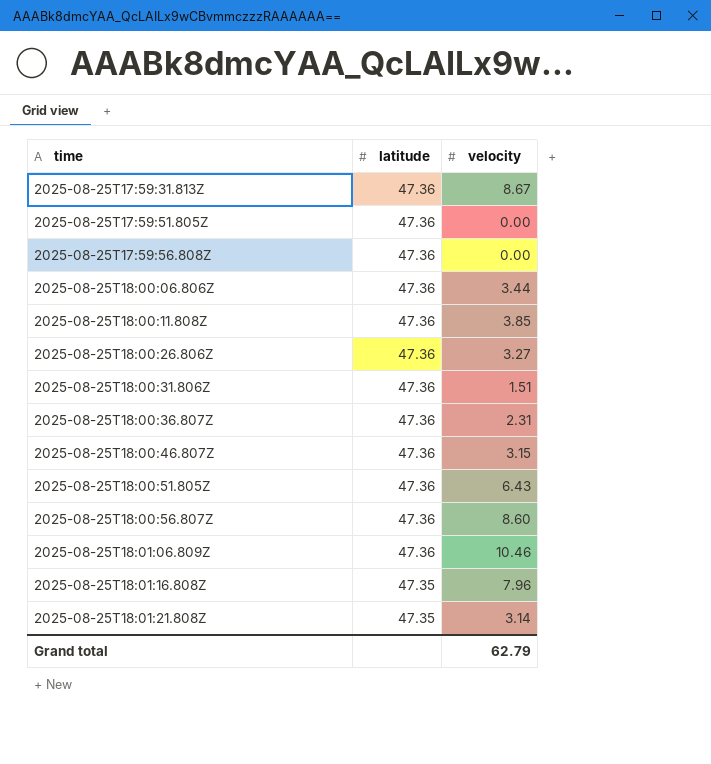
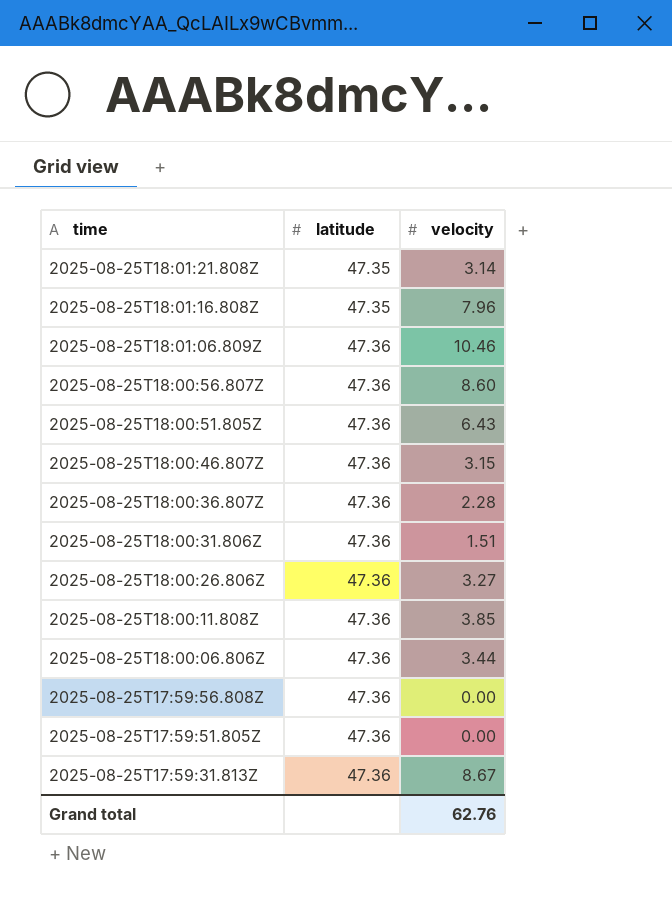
row order: time ascending -> time descending
2025-08-25T18:00:36.807Z | velocity: 2.31 -> 2.28
Grand total | velocity: 62.79 -> 62.76

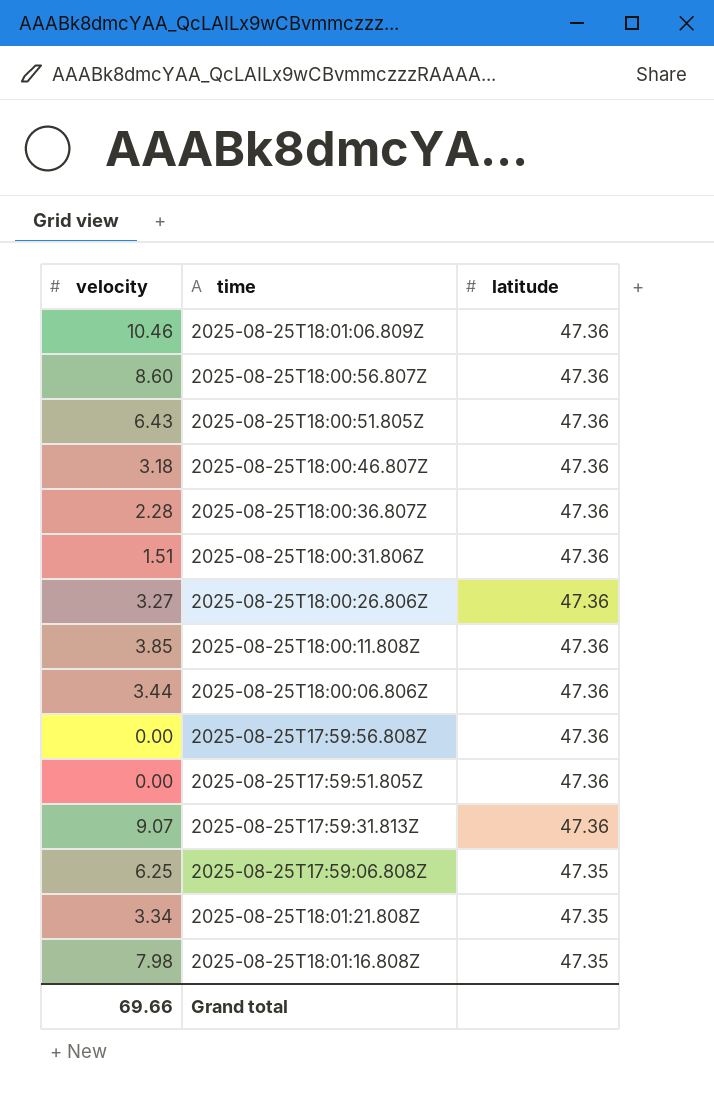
row order: time descending -> latitude descending
column velocity | position: 3 -> 1
2025-08-25T18:00:46.807Z | velocity: 3.15 -> 3.18
2025-08-25T17:59:31.813Z | velocity: 8.67 -> 9.07
row 2025-08-25T17:59:06.808Z: none -> 6.25 | 47.35
2025-08-25T18:01:21.808Z | velocity: 3.14 -> 3.34
2025-08-25T18:01:16.808Z | velocity: 7.96 -> 7.98
Grand total | velocity: 62.76 -> 69.66

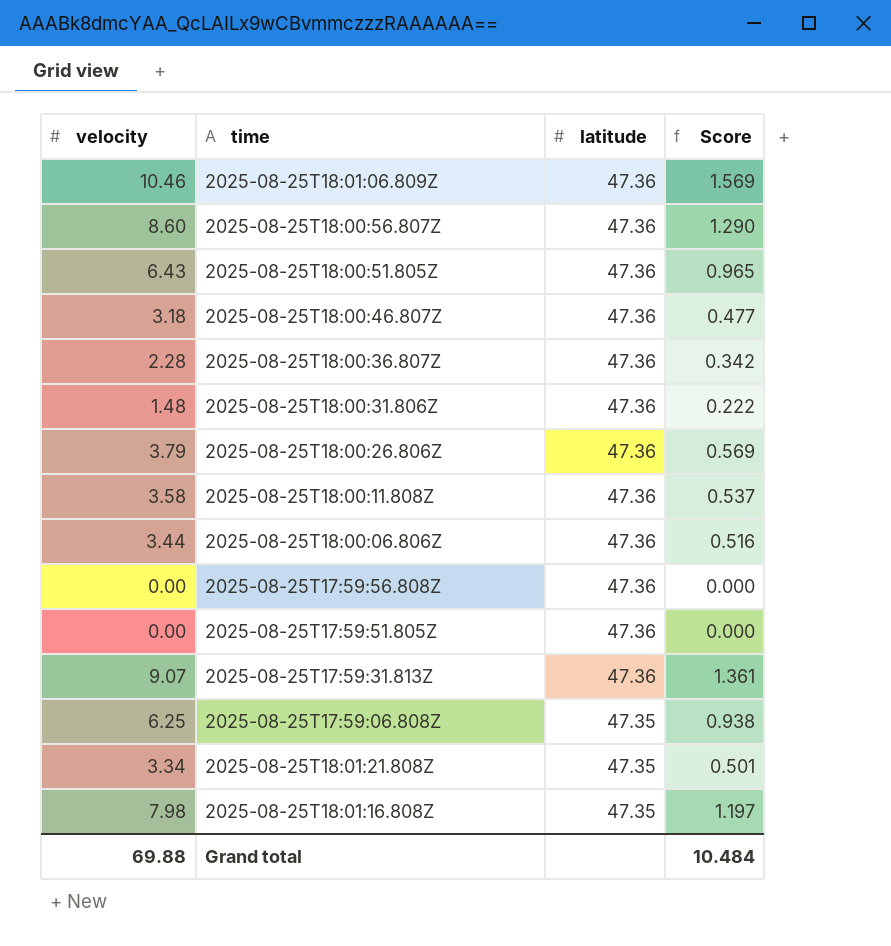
column Score | formula: none -> [velocity] * 0.15
2025-08-25T18:00:31.806Z | velocity: 1.51 -> 1.48
2025-08-25T18:00:26.806Z | velocity: 3.27 -> 3.79
2025-08-25T18:00:11.808Z | velocity: 3.85 -> 3.58
Grand total | velocity: 69.66 -> 69.88

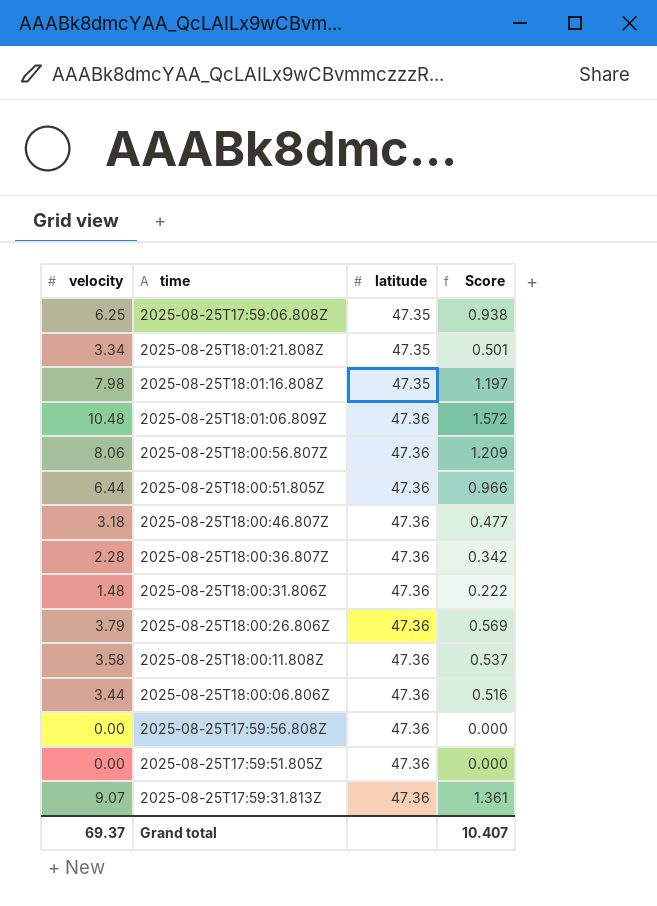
row order: latitude descending -> latitude ascending
2025-08-25T18:01:06.809Z | velocity: 10.46 -> 10.48
2025-08-25T18:01:06.809Z | Score: 1.569 -> 1.572
2025-08-25T18:00:56.807Z | velocity: 8.60 -> 8.06
2025-08-25T18:00:56.807Z | Score: 1.290 -> 1.209
2025-08-25T18:00:51.805Z | velocity: 6.43 -> 6.44
2025-08-25T18:00:51.805Z | Score: 0.965 -> 0.966
Grand total | velocity: 69.88 -> 69.37
Grand total | Score: 10.484 -> 10.407

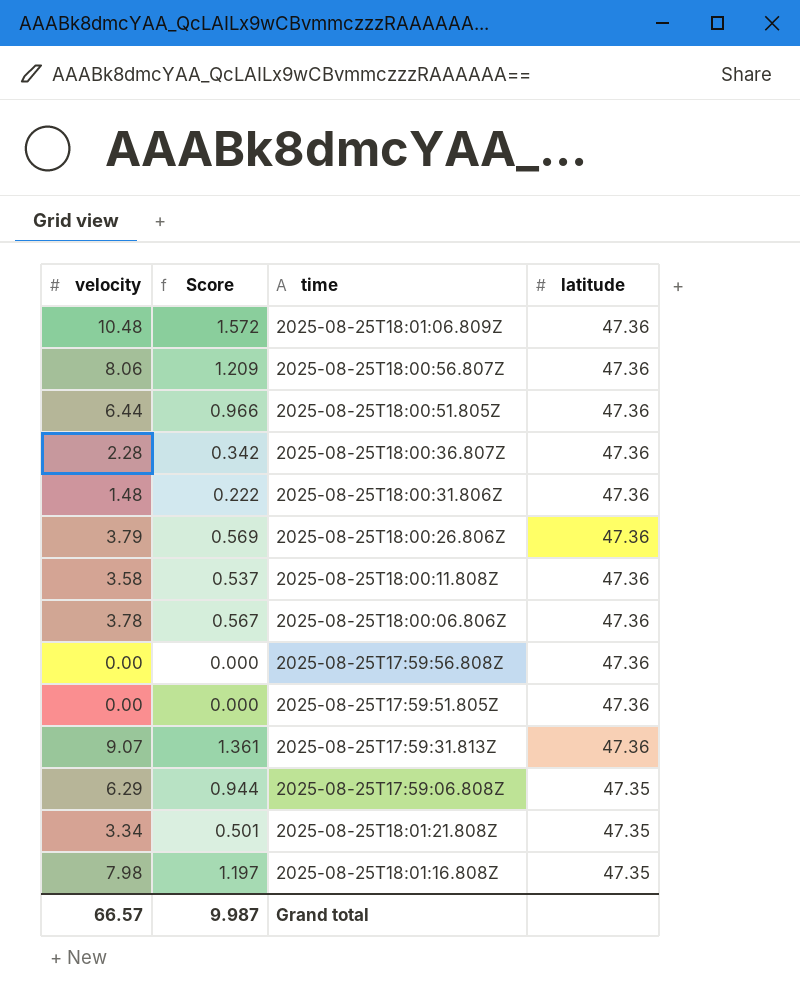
row order: latitude ascending -> latitude descending
column Score | position: 4 -> 2
row 2025-08-25T18:00:46.807Z: 3.18 | 47.36 | 0.477 -> none
2025-08-25T18:00:06.806Z | velocity: 3.44 -> 3.78
2025-08-25T18:00:06.806Z | Score: 0.516 -> 0.567
2025-08-25T17:59:06.808Z | velocity: 6.25 -> 6.29
2025-08-25T17:59:06.808Z | Score: 0.938 -> 0.944
Grand total | velocity: 69.37 -> 66.57
Grand total | Score: 10.407 -> 9.987

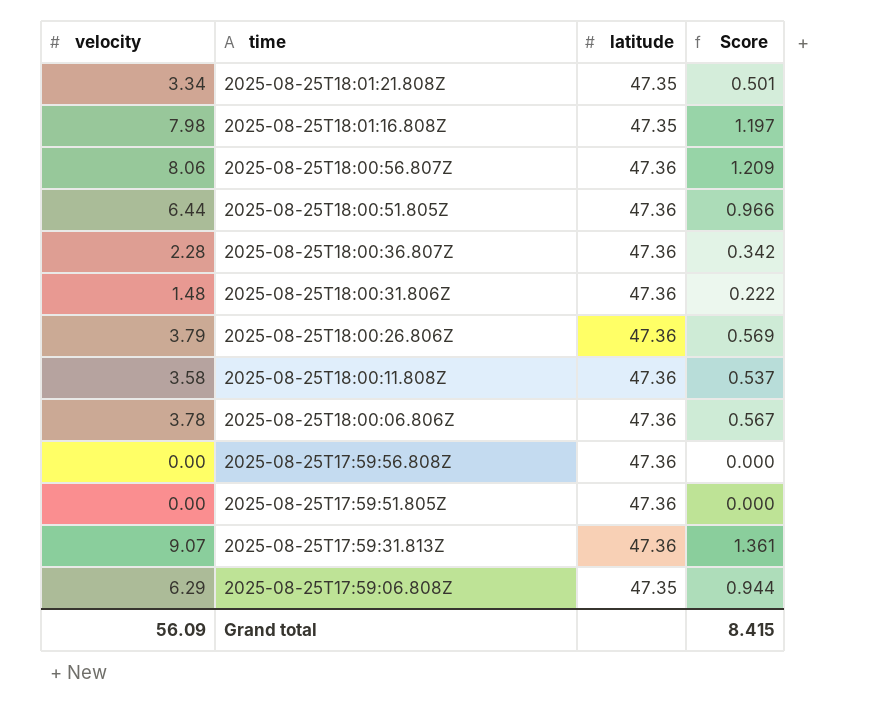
row order: latitude descending -> time descending
column Score | position: 2 -> 4
row 2025-08-25T18:01:06.809Z: 10.48 | 1.572 | 47.36 -> none
Grand total | velocity: 66.57 -> 56.09
Grand total | Score: 9.987 -> 8.415

